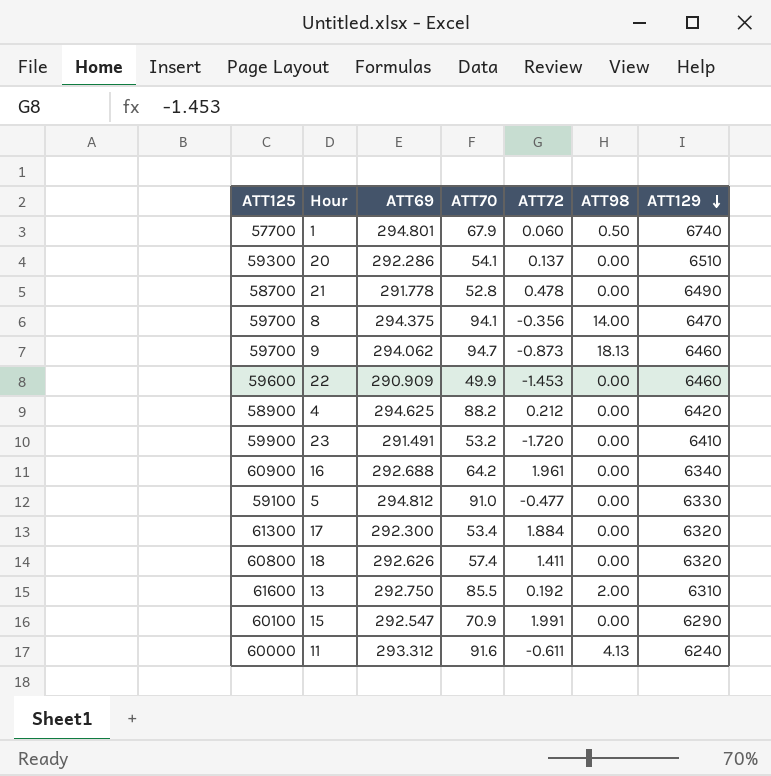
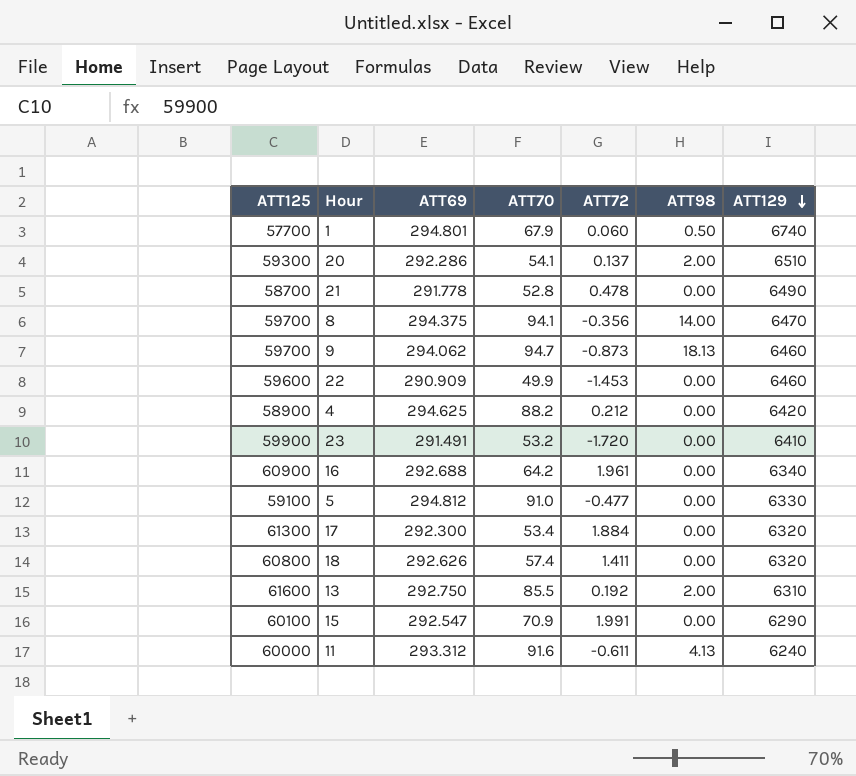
20 | ATT98: 0.00 -> 2.00

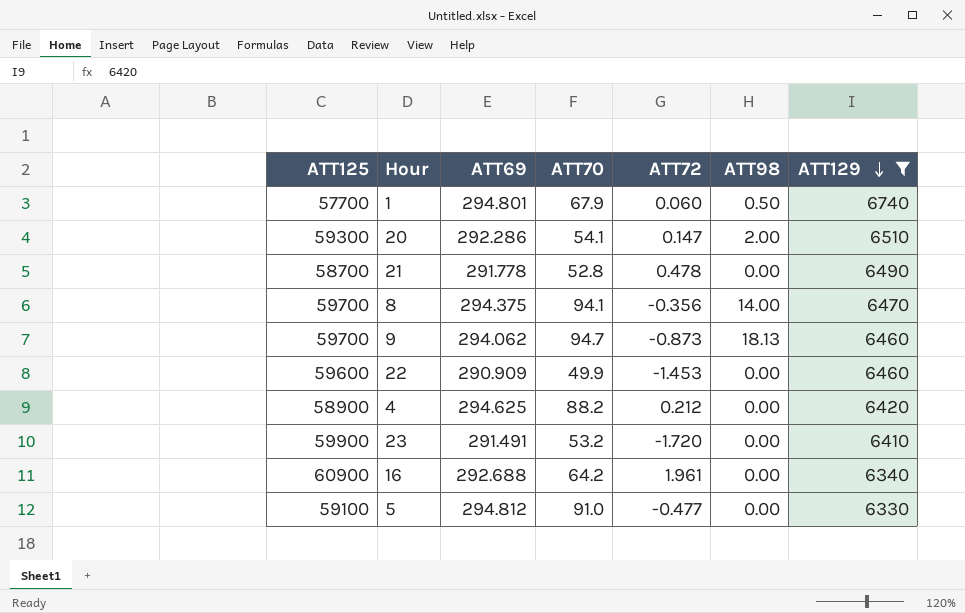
filter: none -> ATT129 >= 6330
20 | ATT72: 0.137 -> 0.147

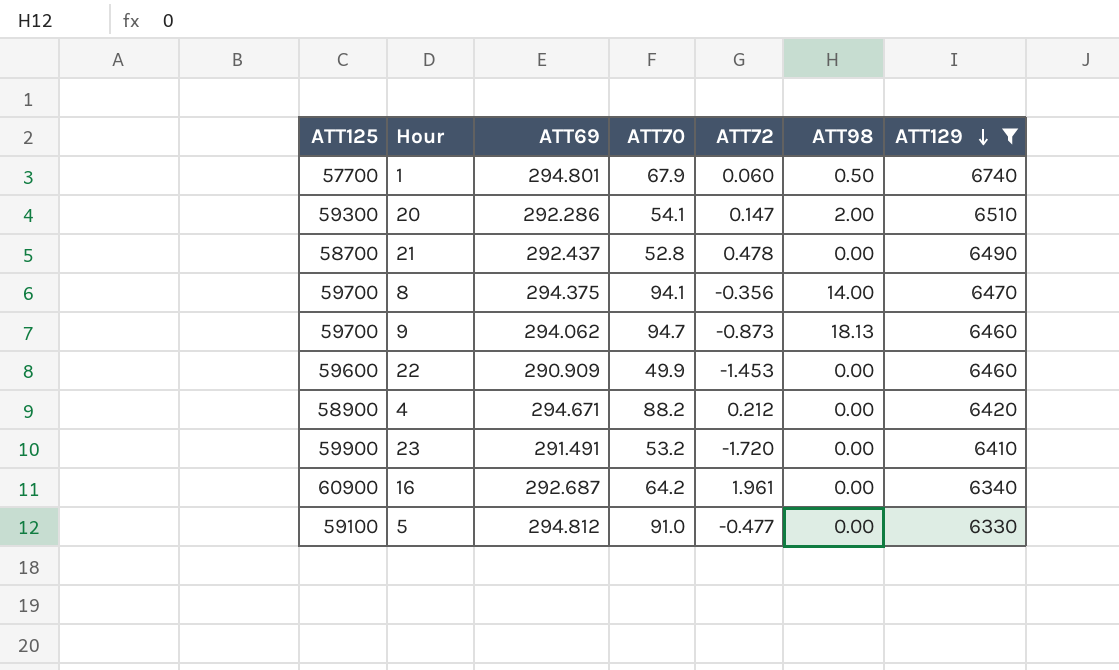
21 | ATT69: 291.778 -> 292.437
4 | ATT69: 294.625 -> 294.671
16 | ATT69: 292.688 -> 292.687

